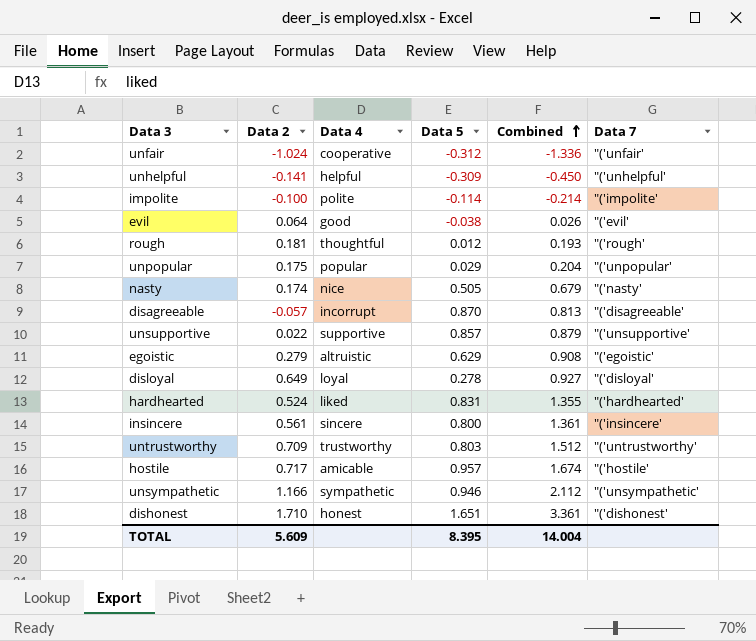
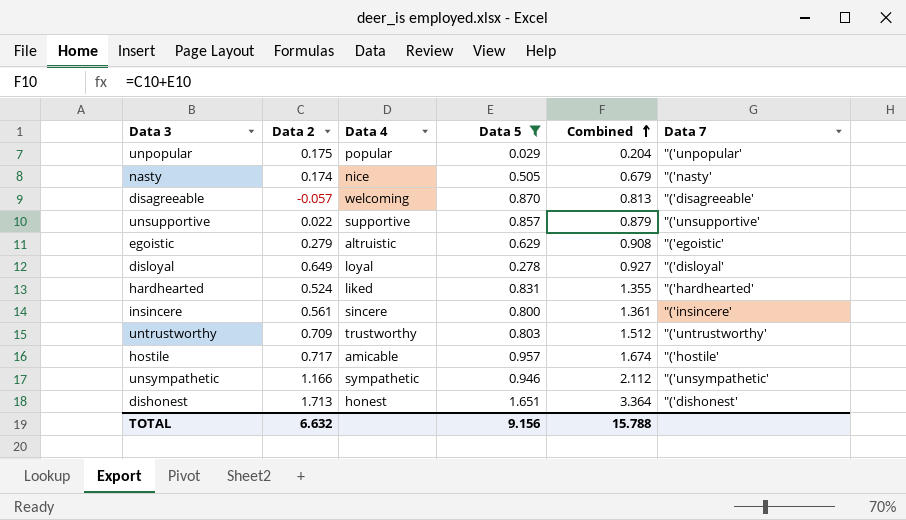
filter: none -> Data 5 >= 0.029
disagreeable | Data 4: incorrupt -> welcoming
dishonest | Data 2: 1.710 -> 1.713
dishonest | Combined: 3.361 -> 3.364
TOTAL | Data 2: 5.609 -> 6.632
TOTAL | Data 5: 8.395 -> 9.156
TOTAL | Combined: 14.004 -> 15.788

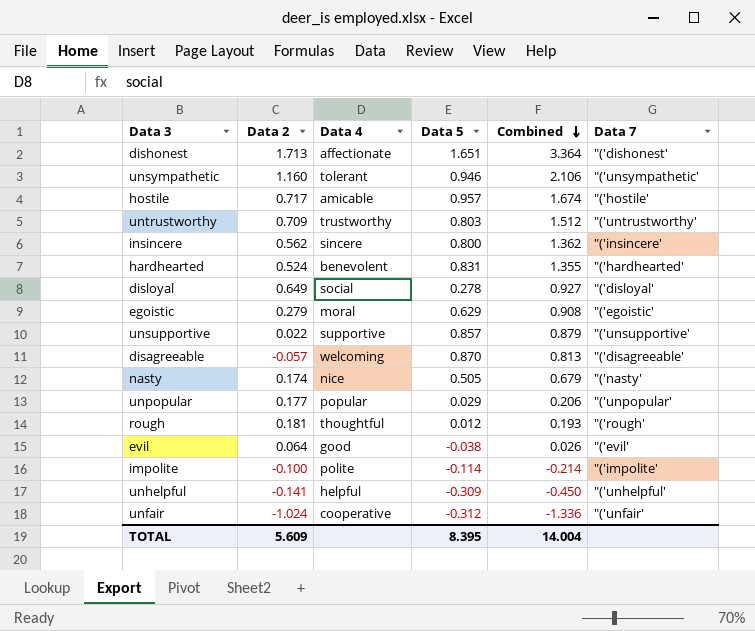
filter: Data 5 >= 0.029 -> none
row order: Combined ascending -> Combined descending
dishonest | Data 4: honest -> affectionate
unsympathetic | Data 2: 1.166 -> 1.160
unsympathetic | Data 4: sympathetic -> tolerant
unsympathetic | Combined: 2.112 -> 2.106
insincere | Data 2: 0.561 -> 0.562
insincere | Combined: 1.361 -> 1.362
hardhearted | Data 4: liked -> benevolent
disloyal | Data 4: loyal -> social
egoistic | Data 4: altruistic -> moral
unpopular | Data 2: 0.175 -> 0.177
unpopular | Combined: 0.204 -> 0.206
TOTAL | Data 2: 6.632 -> 5.609
TOTAL | Data 5: 9.156 -> 8.395
TOTAL | Combined: 15.788 -> 14.004

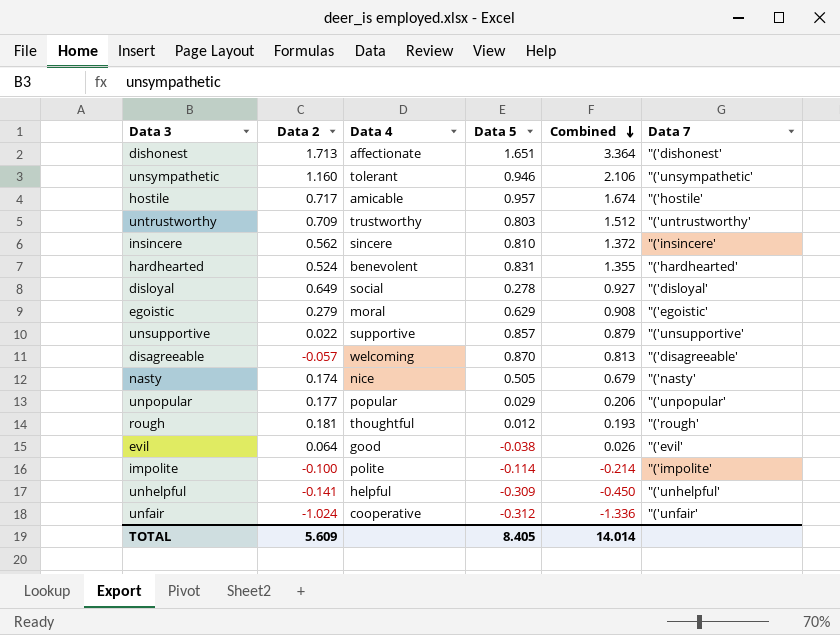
insincere | Data 5: 0.800 -> 0.810
insincere | Combined: 1.362 -> 1.372
TOTAL | Data 5: 8.395 -> 8.405
TOTAL | Combined: 14.004 -> 14.014

